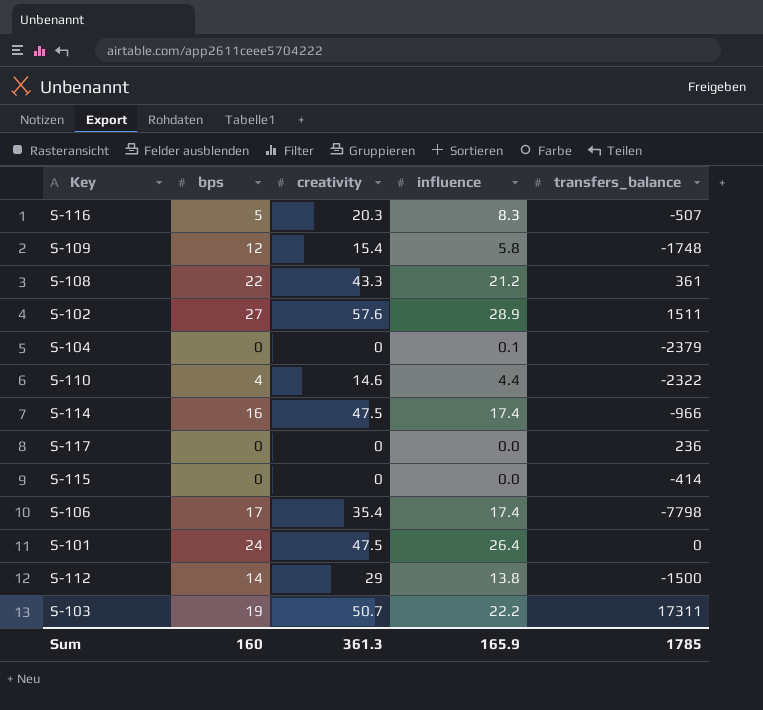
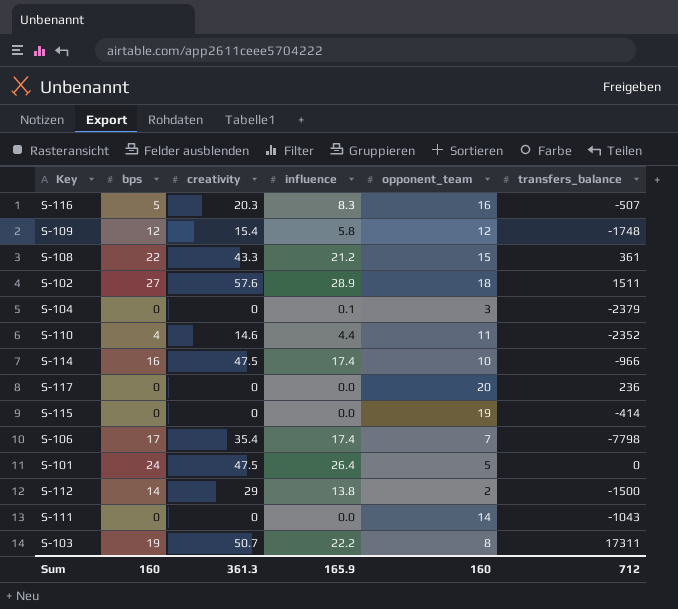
column opponent_team | position: none -> 5
S-110 | transfers_balance: -2322 -> -2352
row S-111: none -> 0 | 0 | 0.0 | 14 | -1043
Sum | transfers_balance: 1785 -> 712

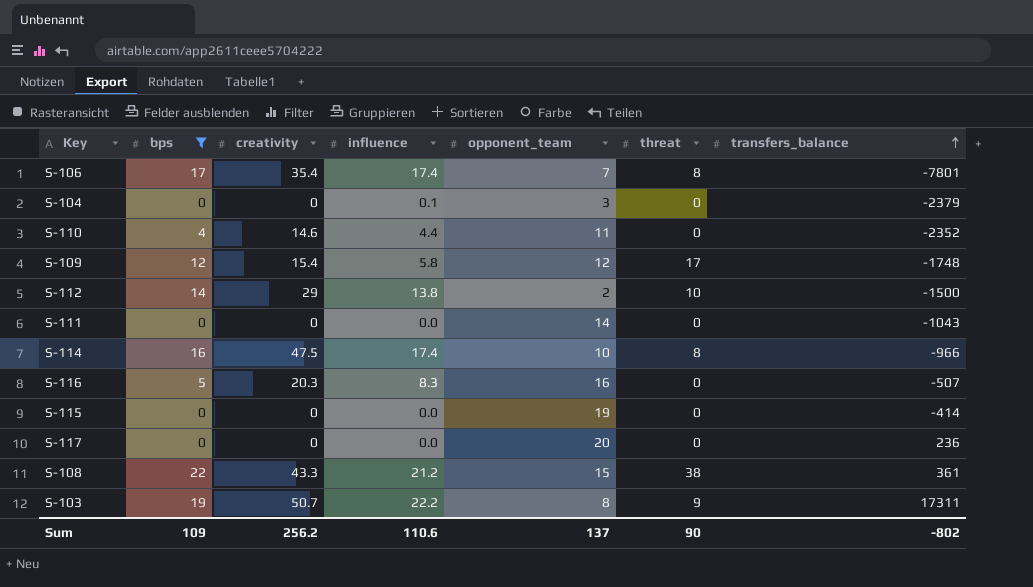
filter: none -> bps <= 22
row order: none -> transfers_balance ascending
column threat | position: none -> 6
S-106 | transfers_balance: -7798 -> -7801
Sum | bps: 160 -> 109
Sum | creativity: 361.3 -> 256.2
Sum | influence: 165.9 -> 110.6
Sum | opponent_team: 160 -> 137
Sum | transfers_balance: 712 -> -802

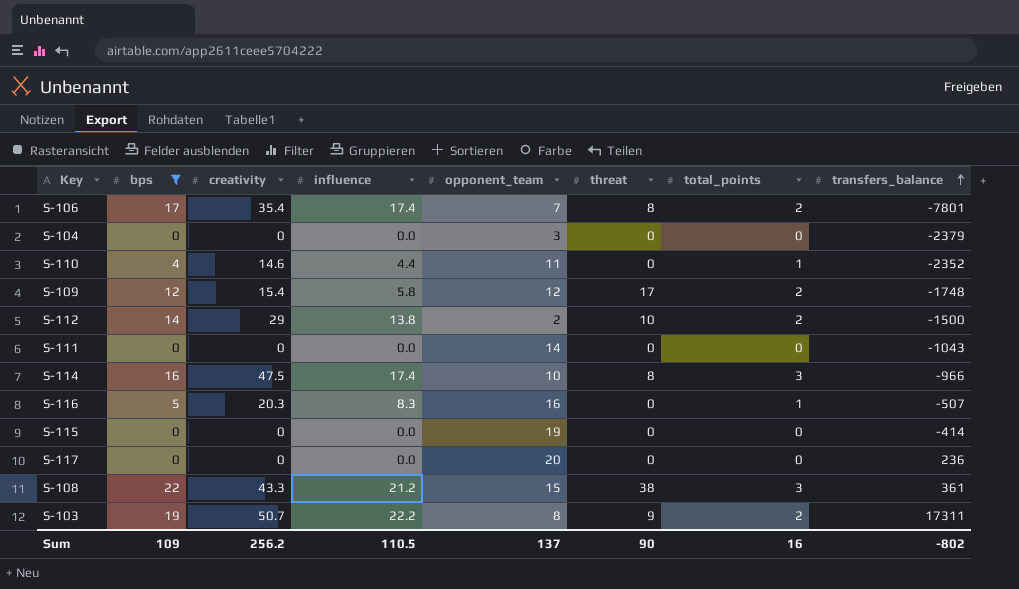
column total_points | position: none -> 7
S-104 | influence: 0.1 -> 0.0
Sum | influence: 110.6 -> 110.5

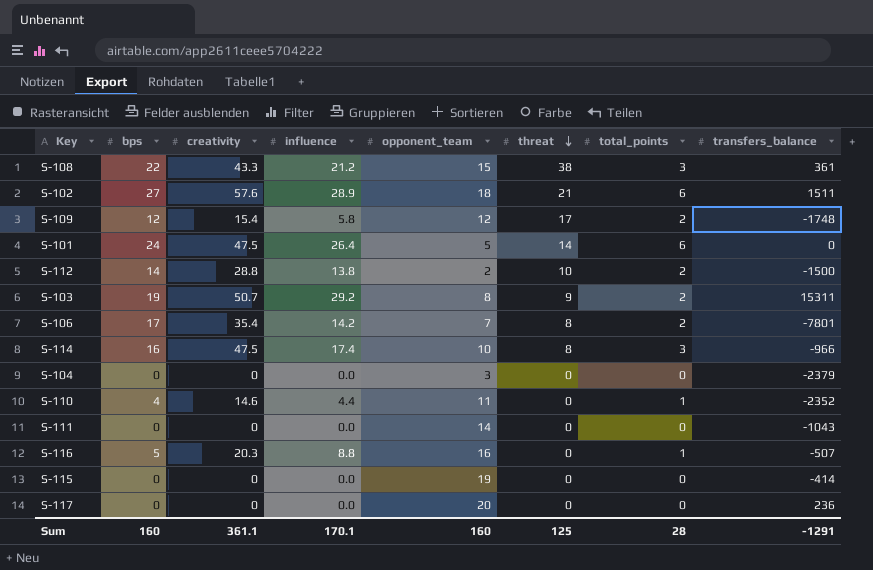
filter: bps <= 22 -> none
row order: transfers_balance ascending -> threat descending
S-112 | creativity: 29 -> 28.8
S-103 | influence: 22.2 -> 29.2
S-103 | transfers_balance: 17311 -> 15311
S-106 | influence: 17.4 -> 14.2
S-116 | influence: 8.3 -> 8.8
Sum | bps: 109 -> 160
Sum | creativity: 256.2 -> 361.1
Sum | influence: 110.5 -> 170.1
Sum | opponent_team: 137 -> 160
Sum | threat: 90 -> 125
Sum | total_points: 16 -> 28
Sum | transfers_balance: -802 -> -1291

